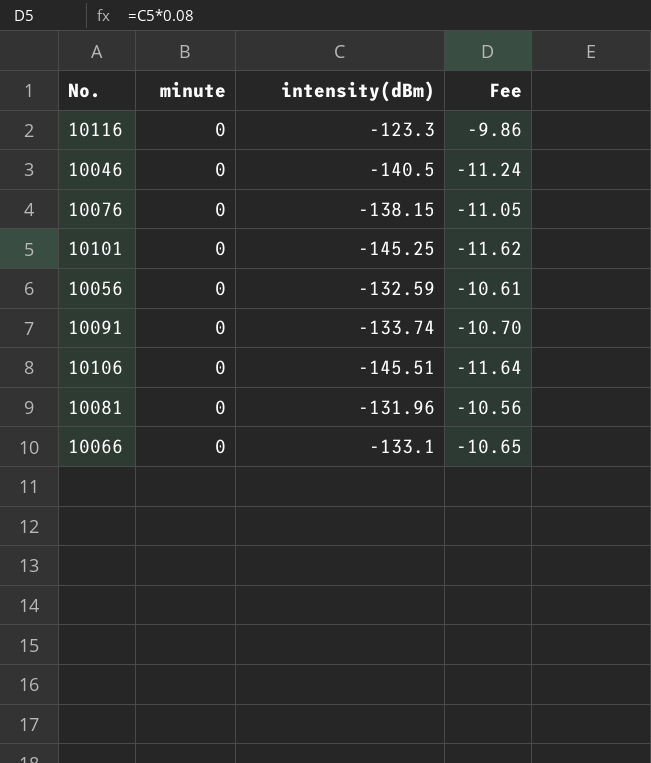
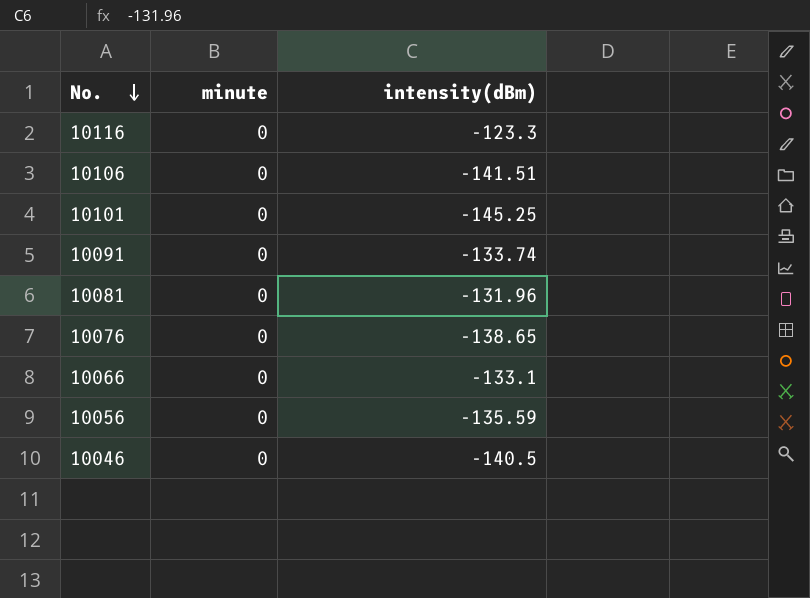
row order: none -> No. descending
column Fee | formula: [intensity(dBm)] * 0.08 -> none
10106 | intensity(dBm): -145.51 -> -141.51
10076 | intensity(dBm): -138.15 -> -138.65
10056 | intensity(dBm): -132.59 -> -135.59

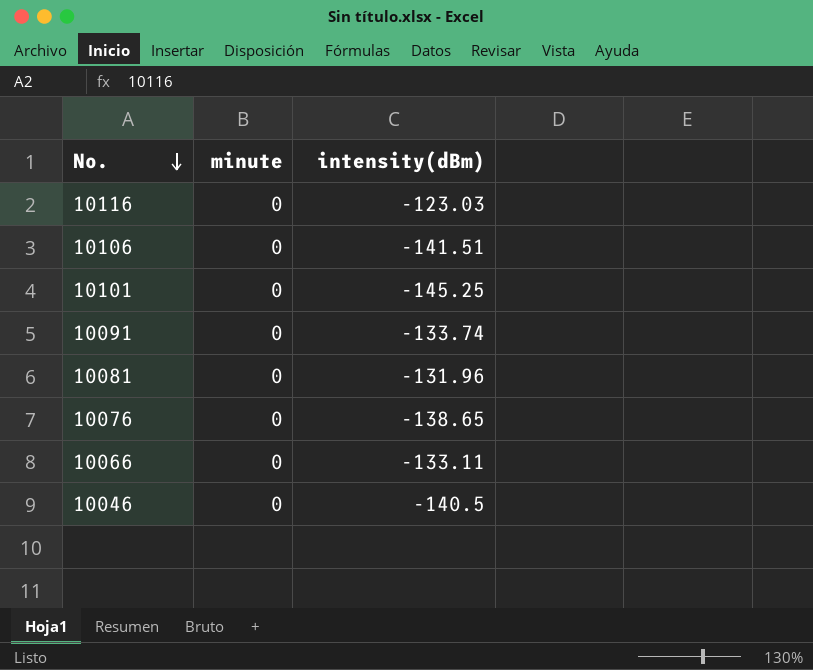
row 10056: 0 | -135.59 -> none
10116 | intensity(dBm): -123.3 -> -123.03
10066 | intensity(dBm): -133.1 -> -133.11

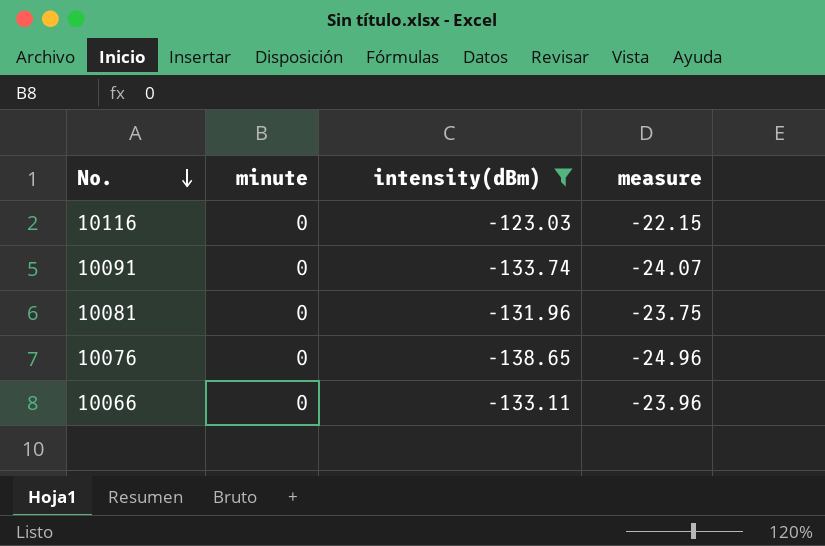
filter: none -> intensity(dBm) >= -138.65
column measure | formula: none -> [intensity(dBm)] * 0.18

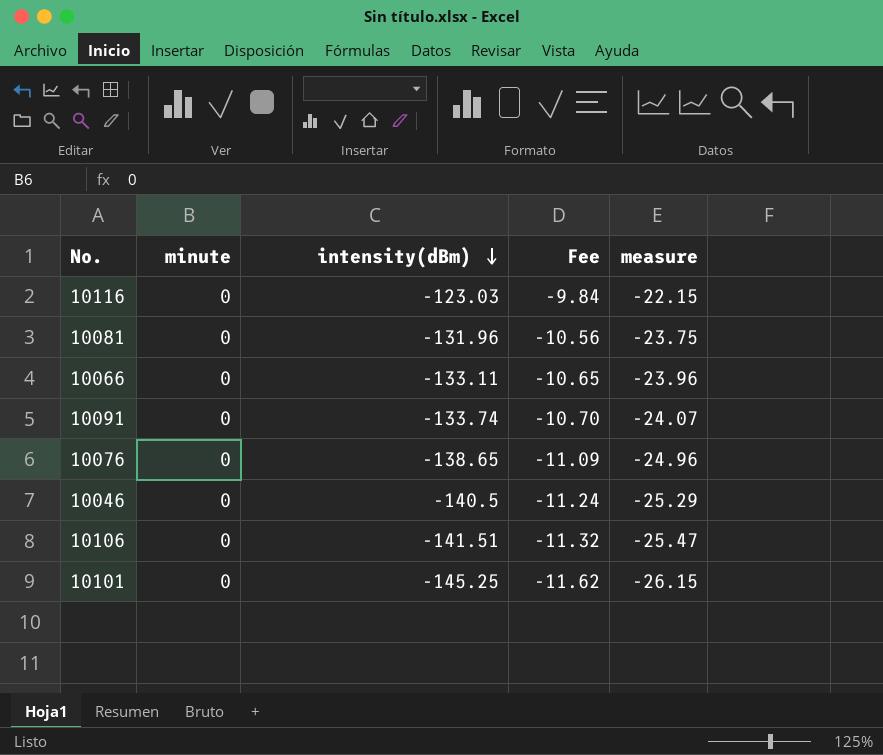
filter: intensity(dBm) >= -138.65 -> none
row order: No. descending -> intensity(dBm) descending
column Fee | formula: none -> [intensity(dBm)] * 0.08

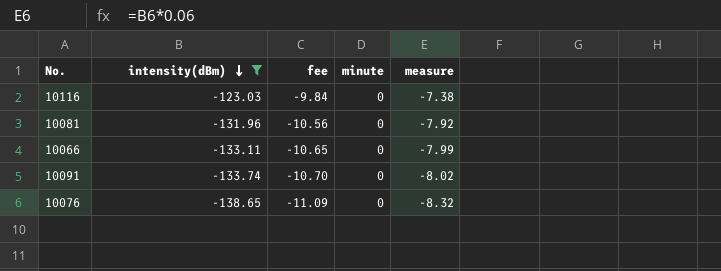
filter: none -> intensity(dBm) >= -138.65
column name: Fee -> fee
column minute | position: 2 -> 4
column measure | formula: [intensity(dBm)] * 0.18 -> [intensity(dBm)] * 0.06

